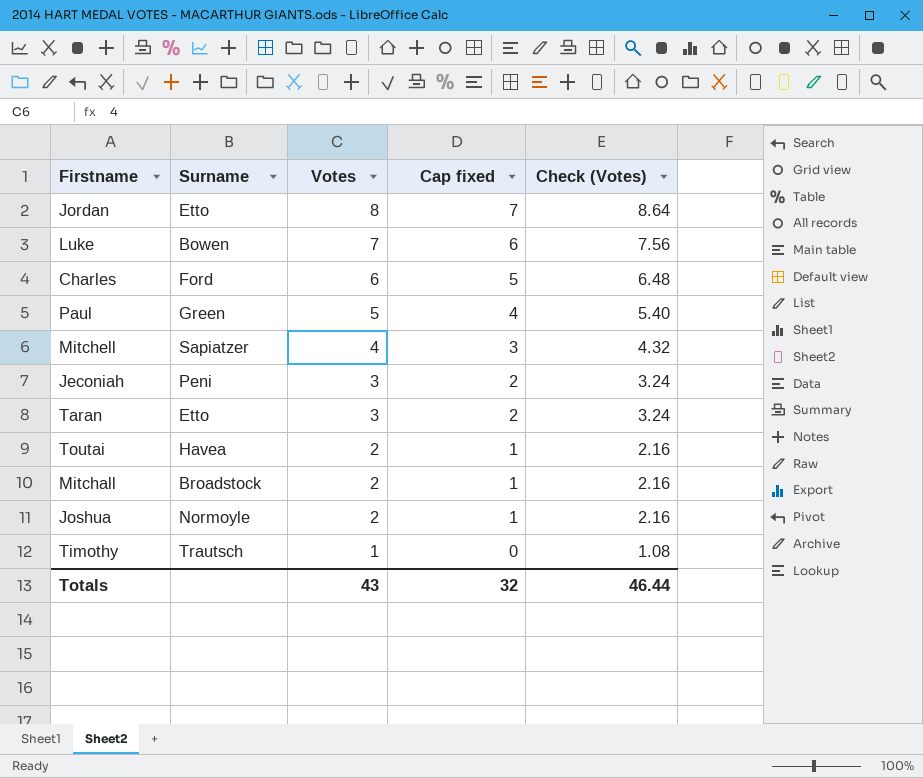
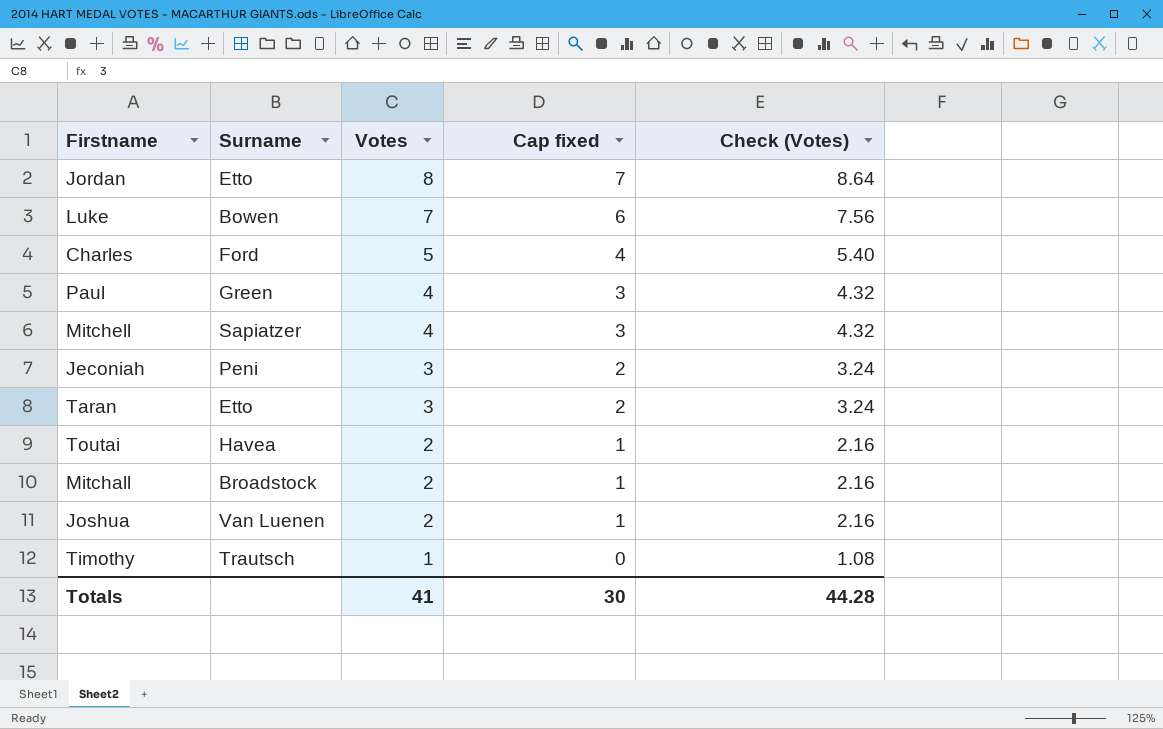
Charles | Votes: 6 -> 5
Charles | Cap fixed: 5 -> 4
Charles | Check (Votes): 6.48 -> 5.40
Paul | Votes: 5 -> 4
Paul | Cap fixed: 4 -> 3
Paul | Check (Votes): 5.40 -> 4.32
Joshua | Surname: Normoyle -> Van Luenen
Totals | Votes: 43 -> 41
Totals | Cap fixed: 32 -> 30
Totals | Check (Votes): 46.44 -> 44.28

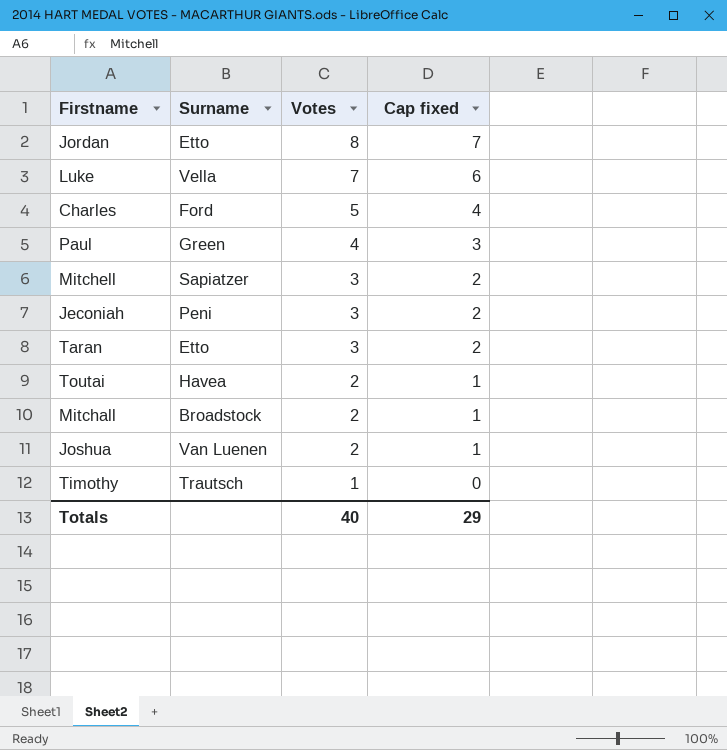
column Check (Votes) | formula: [Votes] * 1.08 -> none
Luke | Surname: Bowen -> Vella
Mitchell | Votes: 4 -> 3
Mitchell | Cap fixed: 3 -> 2
Totals | Votes: 41 -> 40
Totals | Cap fixed: 30 -> 29

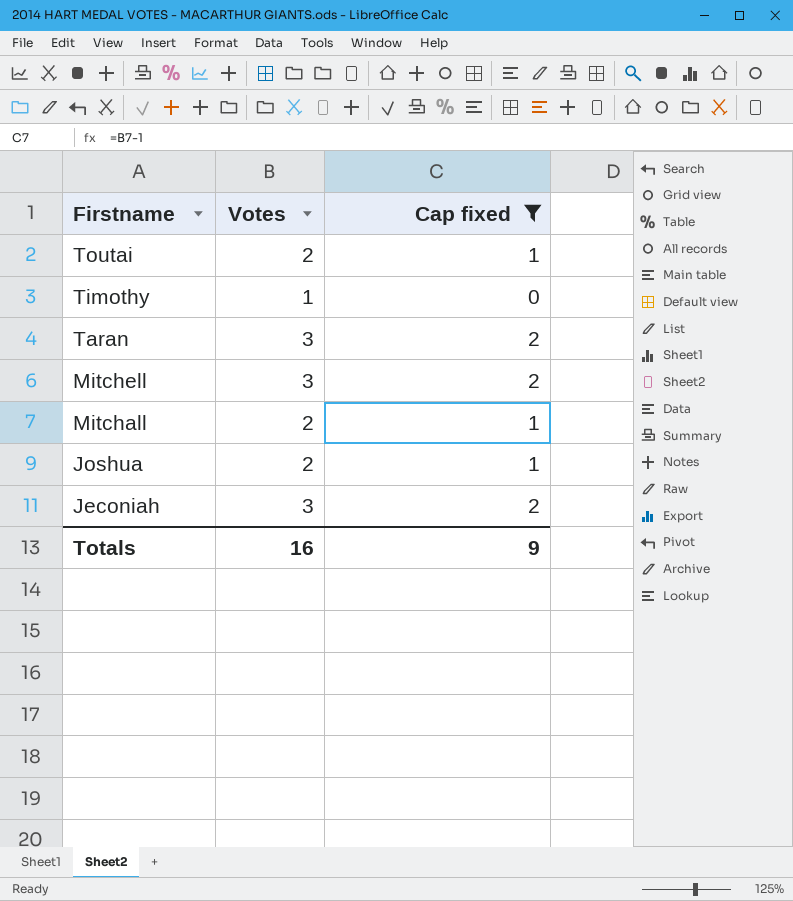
filter: none -> Cap fixed <= 2
row order: Votes descending -> Firstname descending
column Surname | position: 2 -> none
Totals | Votes: 40 -> 16
Totals | Cap fixed: 29 -> 9

